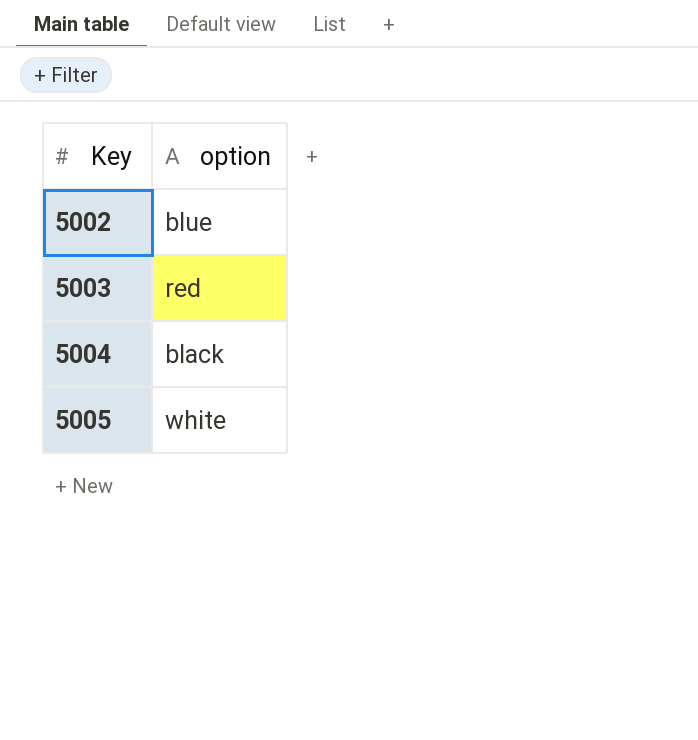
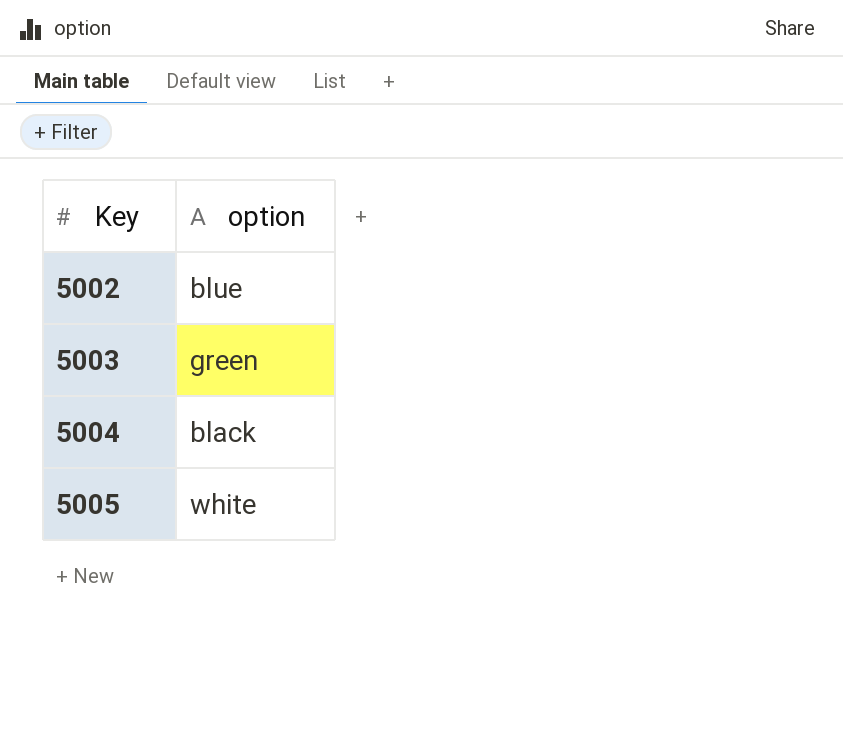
5003 | option: red -> green

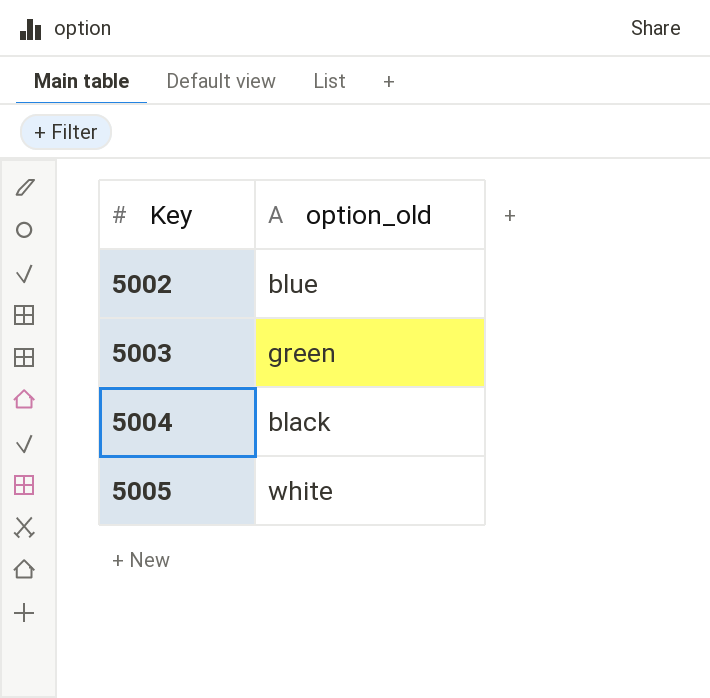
column name: option -> option_old

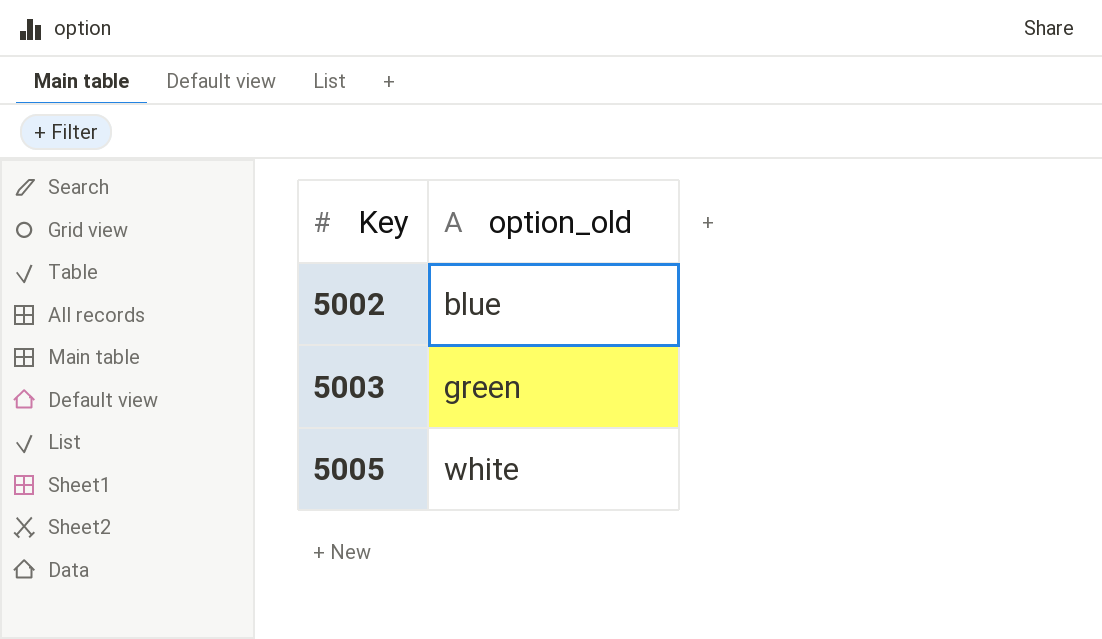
row 5004: black -> none

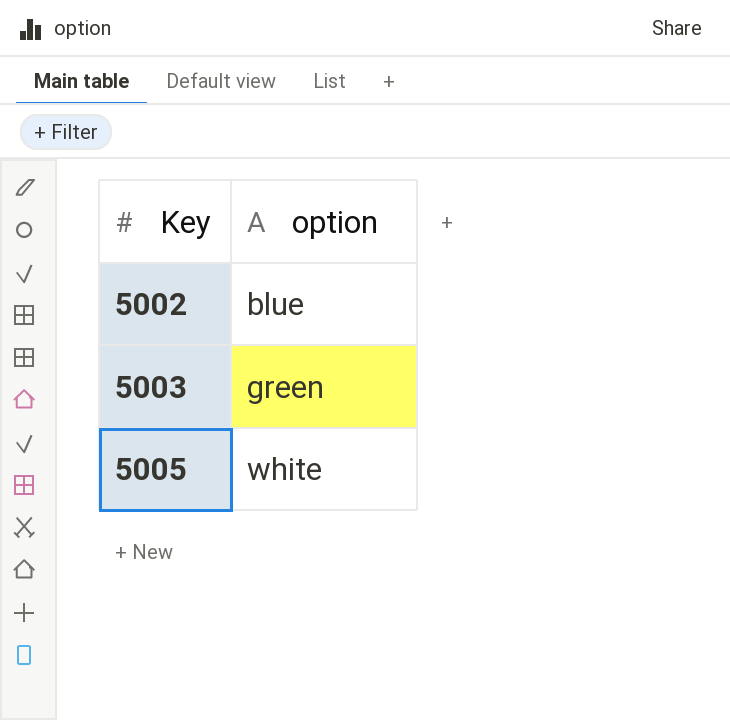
column name: option_old -> option

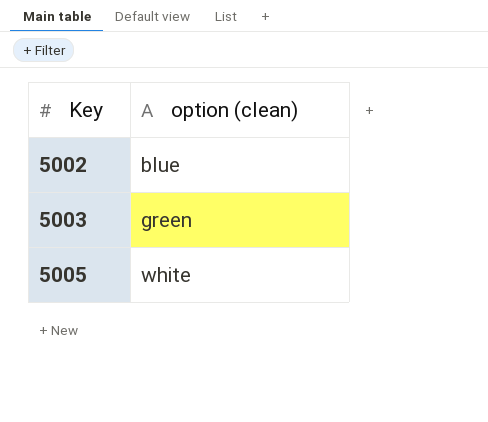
column name: option -> option (clean)

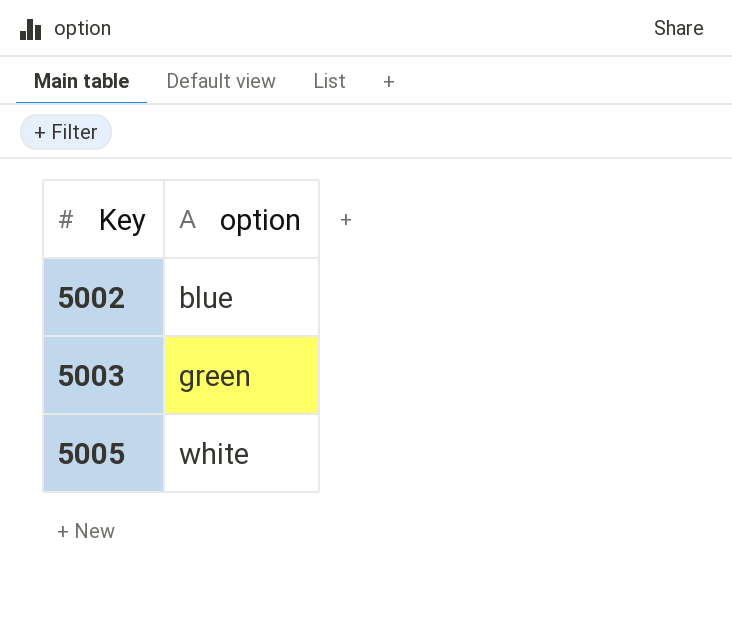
column name: option (clean) -> option

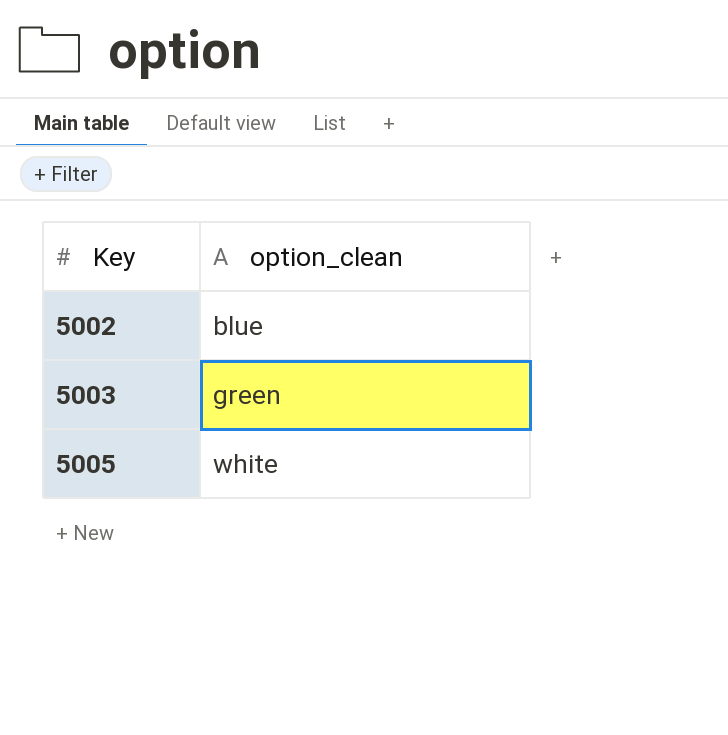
column name: option -> option_clean

